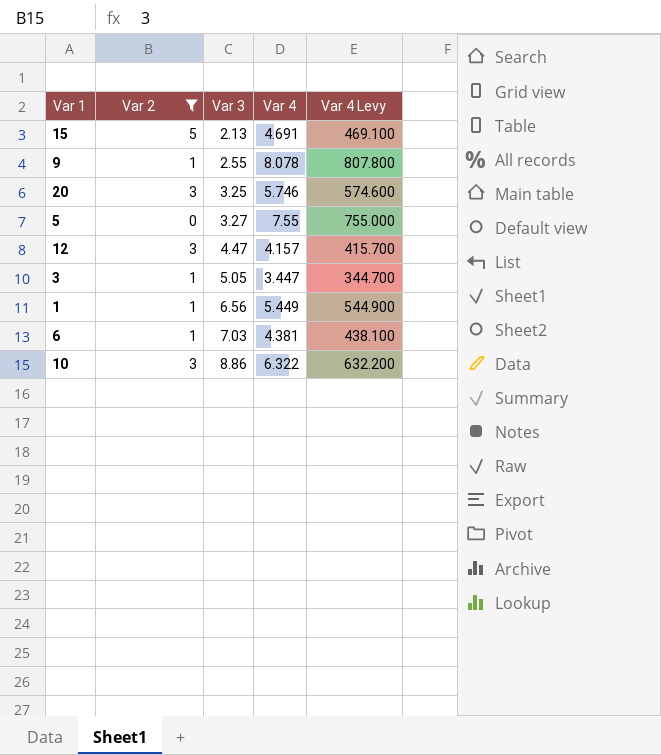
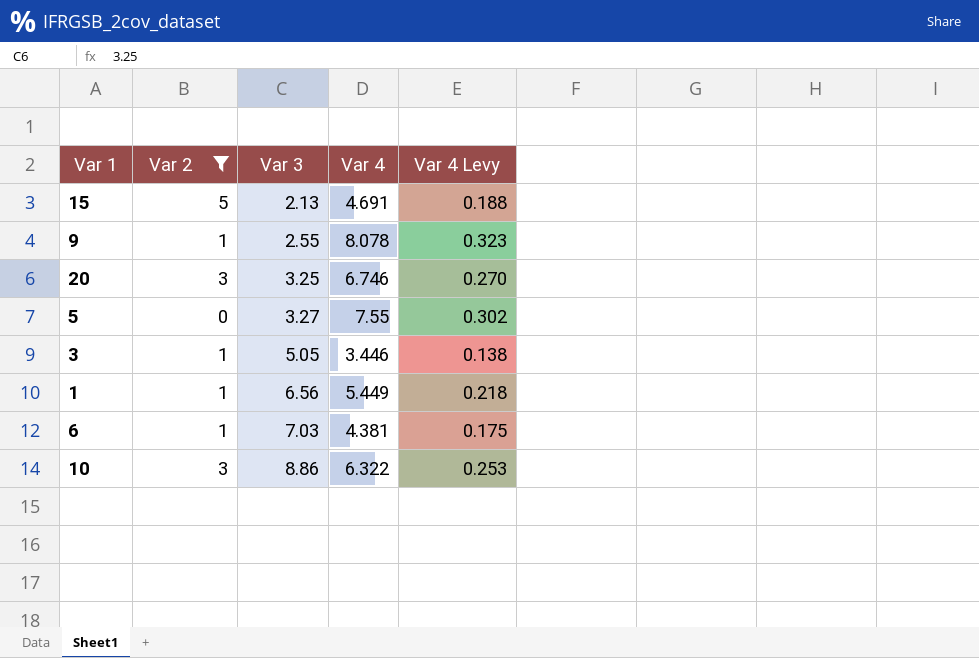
column Var 4 Levy | formula: [Var 4] * 100 -> [Var 4] * 0.04
row 12: 3 | 4.47 | 4.157 | 415.700 -> none
20 | Var 4: 5.746 -> 6.746
3 | Var 4: 3.447 -> 3.446

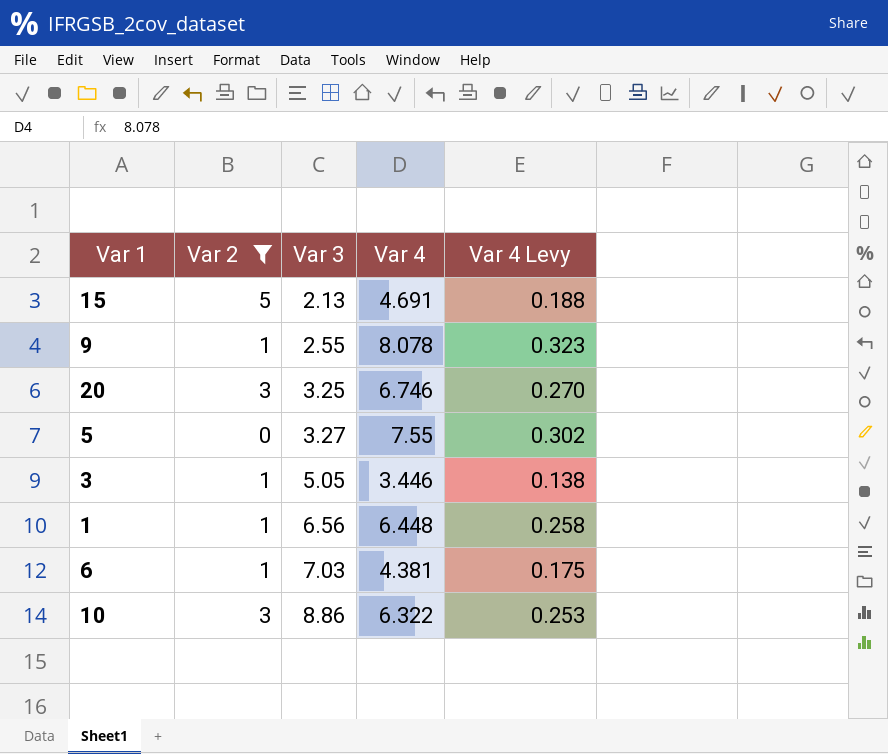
1 | Var 4: 5.449 -> 6.448
1 | Var 4 Levy: 0.218 -> 0.258

